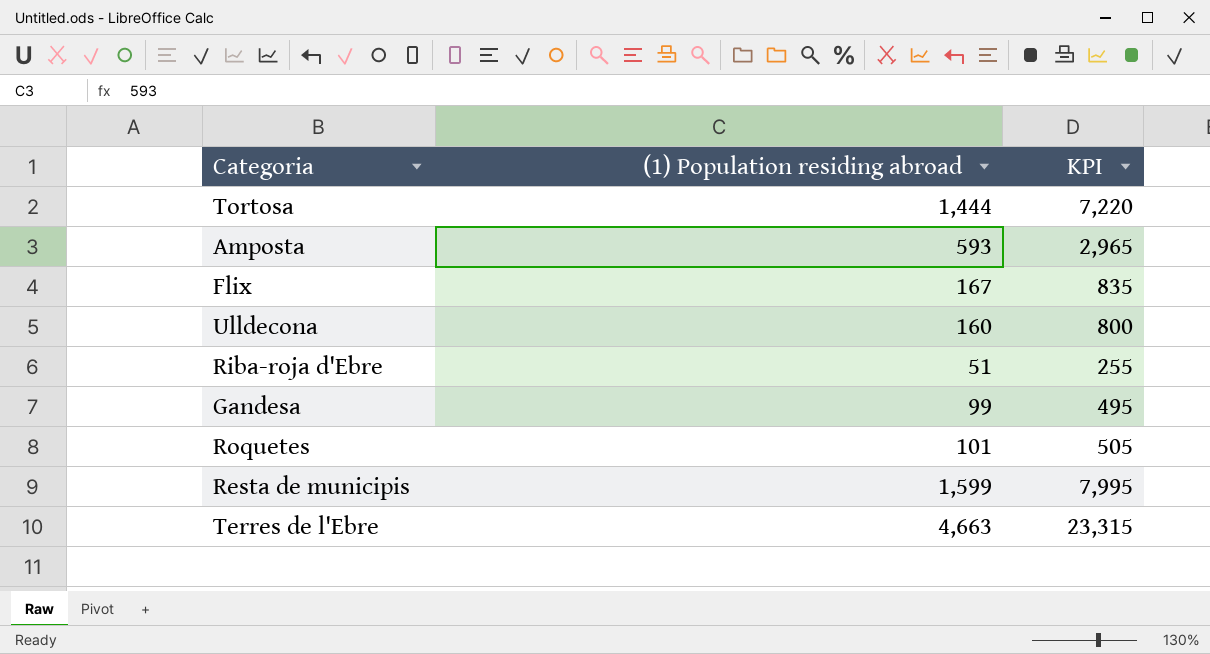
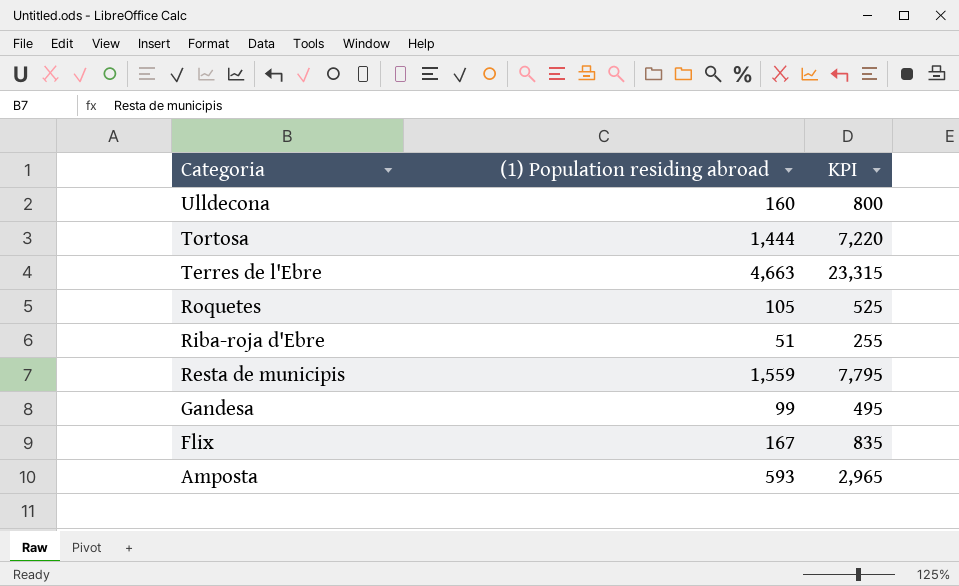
row order: none -> Categoria descending
Roquetes | (1) Population residing abroad: 101 -> 105
Roquetes | KPI: 505 -> 525
Resta de municipis | (1) Population residing abroad: 1,599 -> 1,559
Resta de municipis | KPI: 7,995 -> 7,795

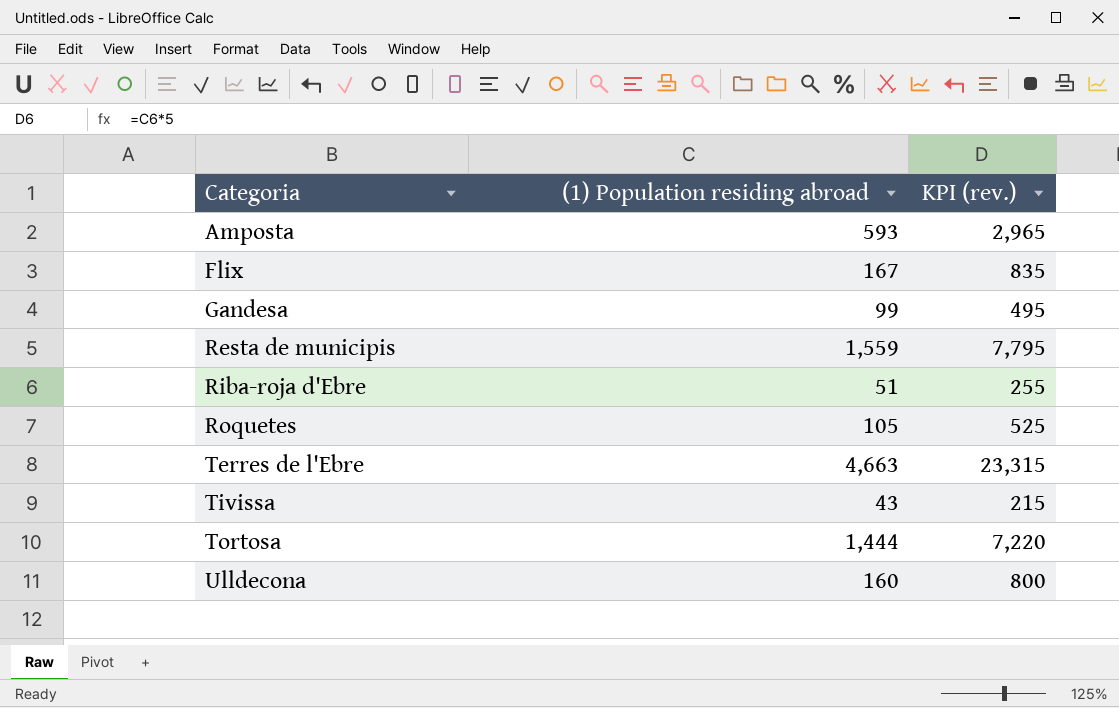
row order: Categoria descending -> Categoria ascending
column name: KPI -> KPI (rev.)
row Tivissa: none -> 43 | 215

